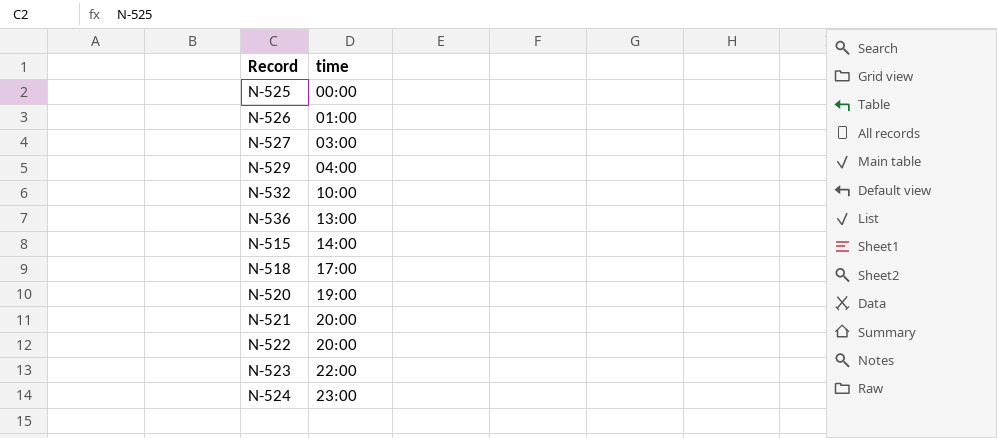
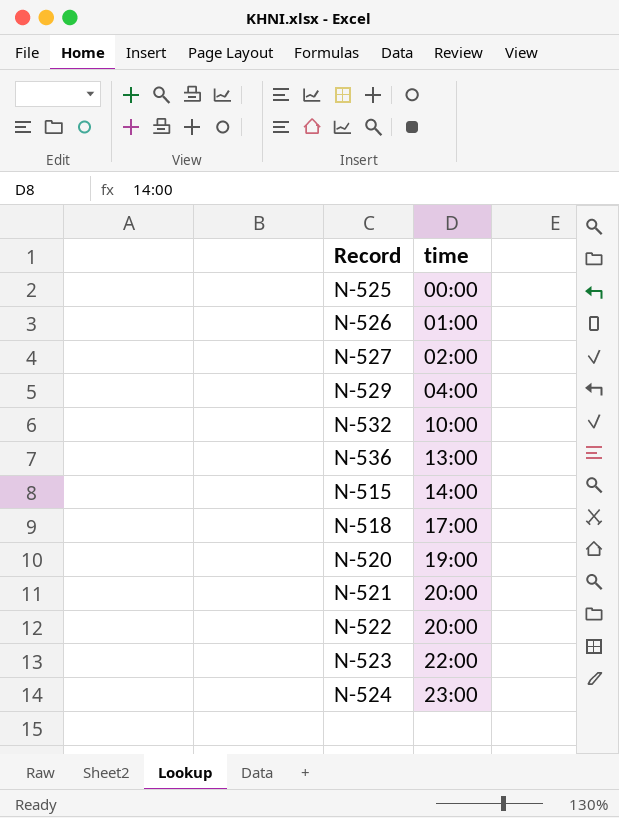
N-527 | time: 03:00 -> 02:00

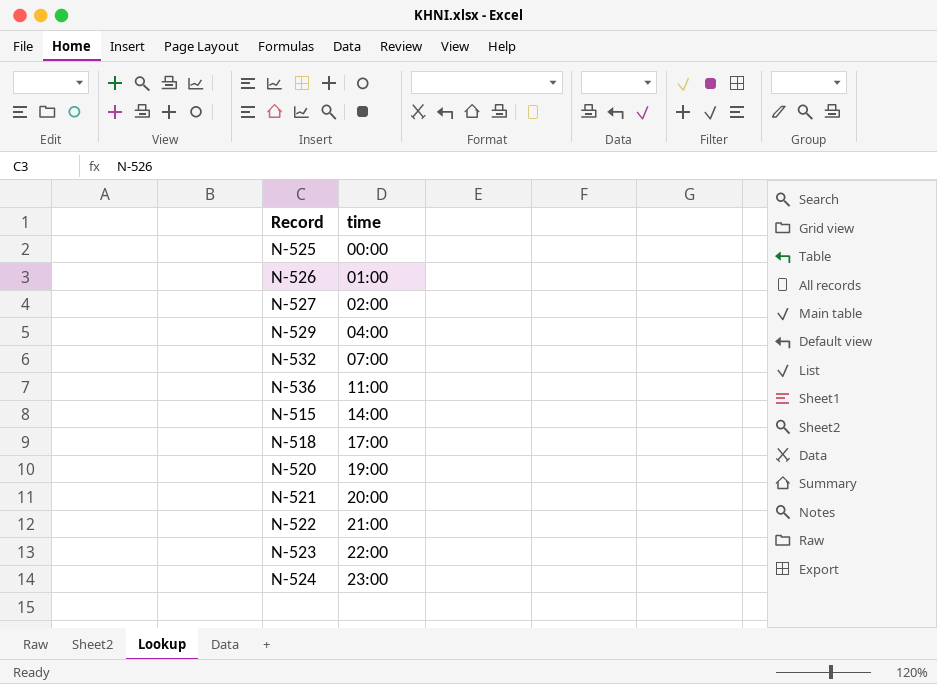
N-532 | time: 10:00 -> 07:00
N-536 | time: 13:00 -> 11:00
N-522 | time: 20:00 -> 21:00

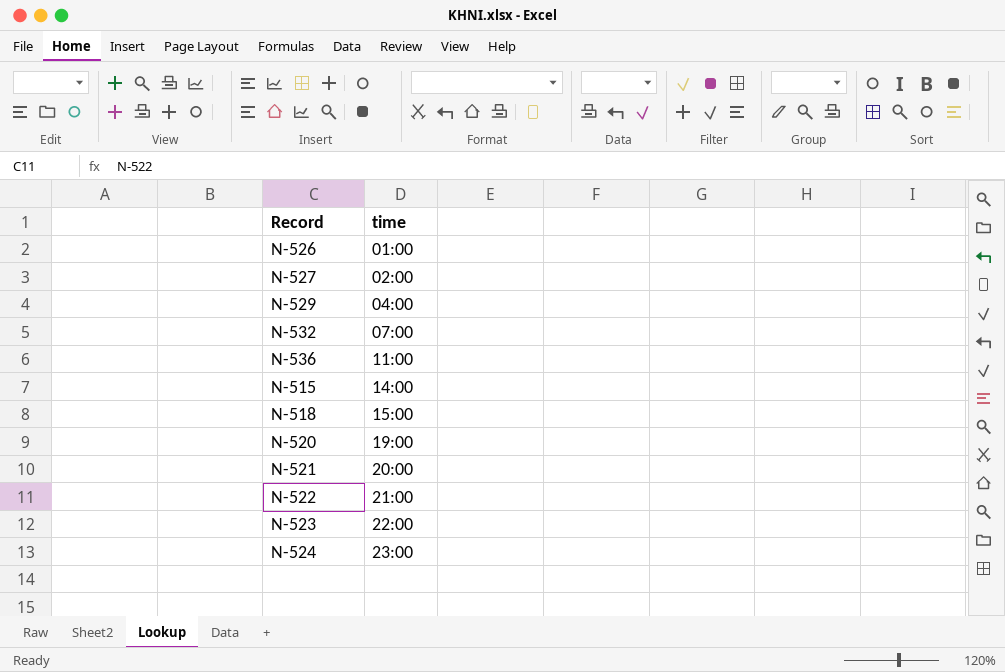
row N-525: 00:00 -> none
N-518 | time: 17:00 -> 15:00

